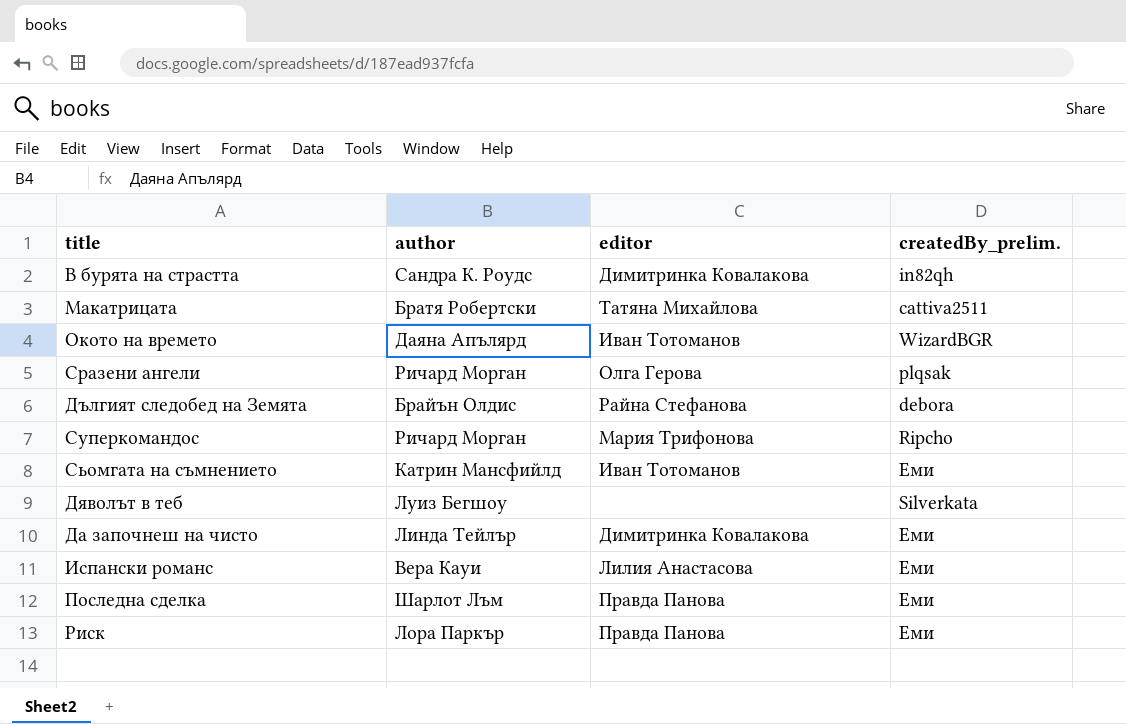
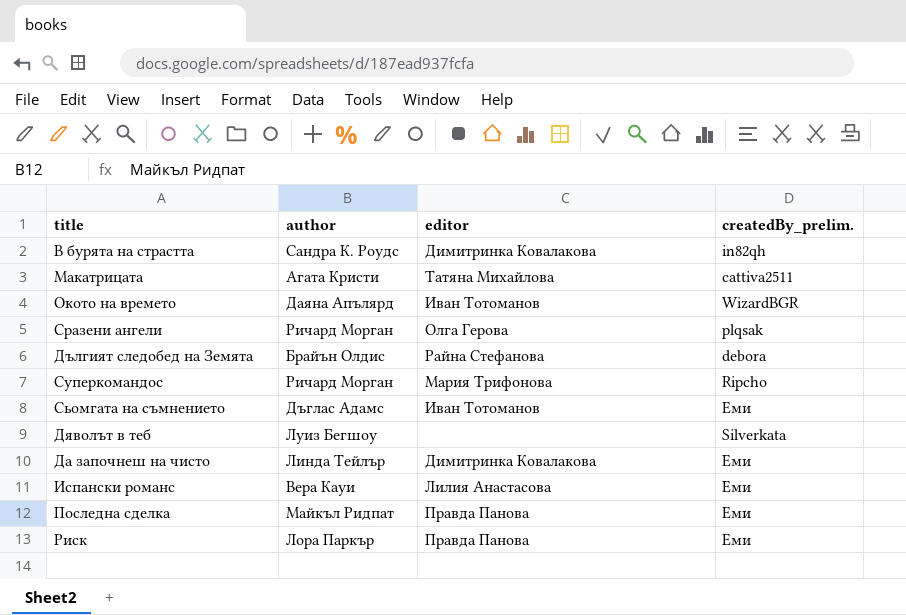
Макатрицата | author: Братя Робертски -> Агата Кристи
Сьомгата на съмнението | author: Катрин Мансфийлд -> Дъглас Адамс
Последна сделка | author: Шарлот Лъм -> Майкъл Ридпат

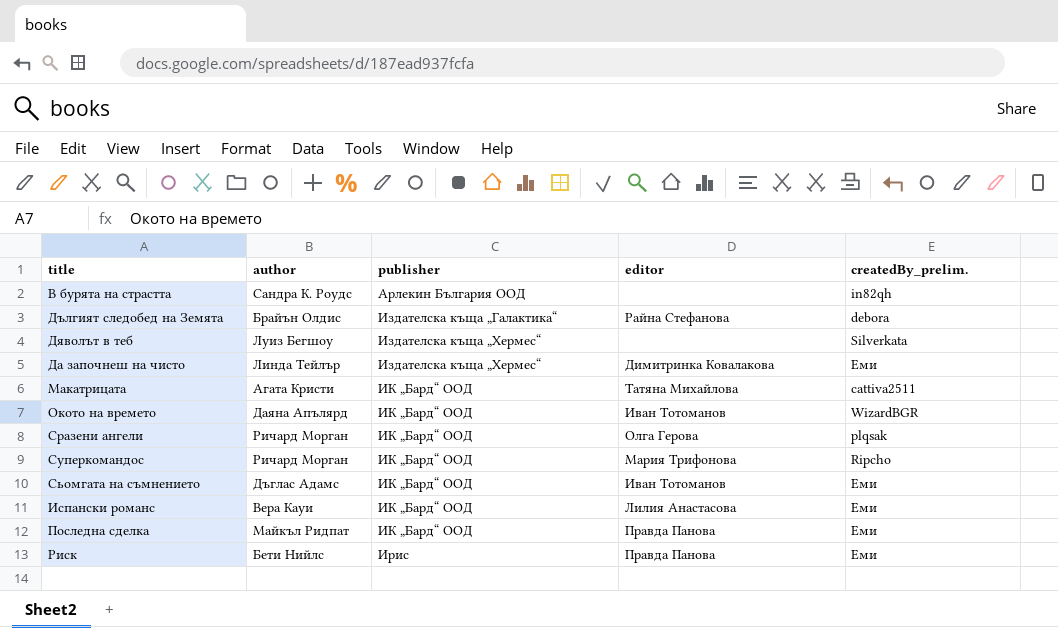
row order: none -> publisher ascending
column publisher | position: none -> 3
В бурята на страстта | editor: Димитринка Ковалакова -> none
Риск | author: Лора Паркър -> Бети Нийлс

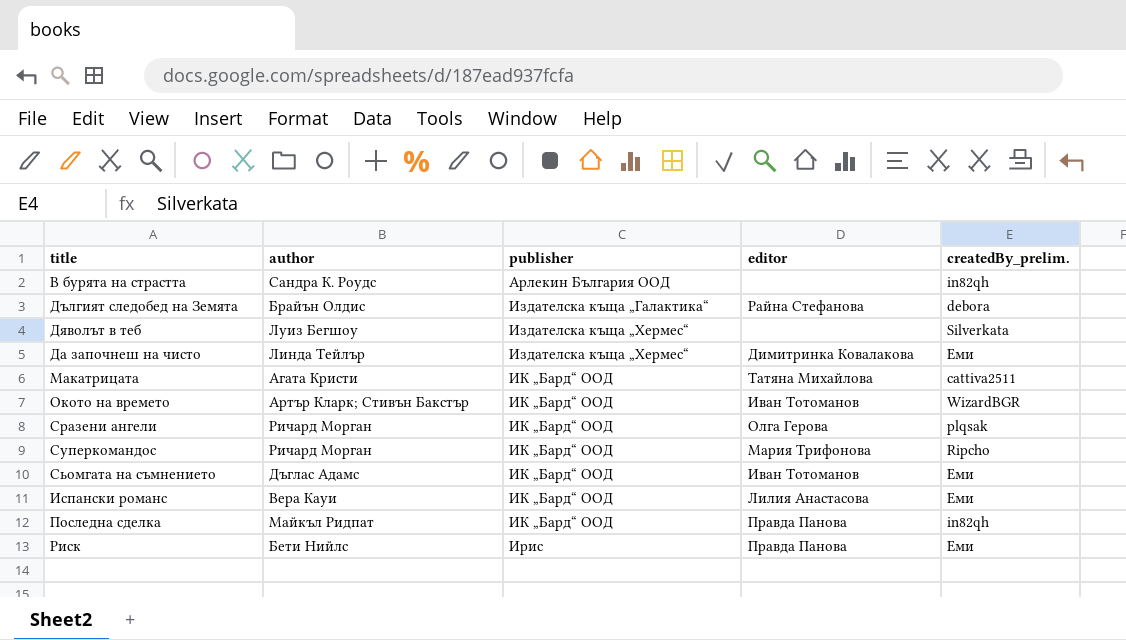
Окото на времето | author: Даяна Апълярд -> Артър Кларк; Стивън Бакстър
Последна сделка | createdBy_prelim.: Еми -> in82qh

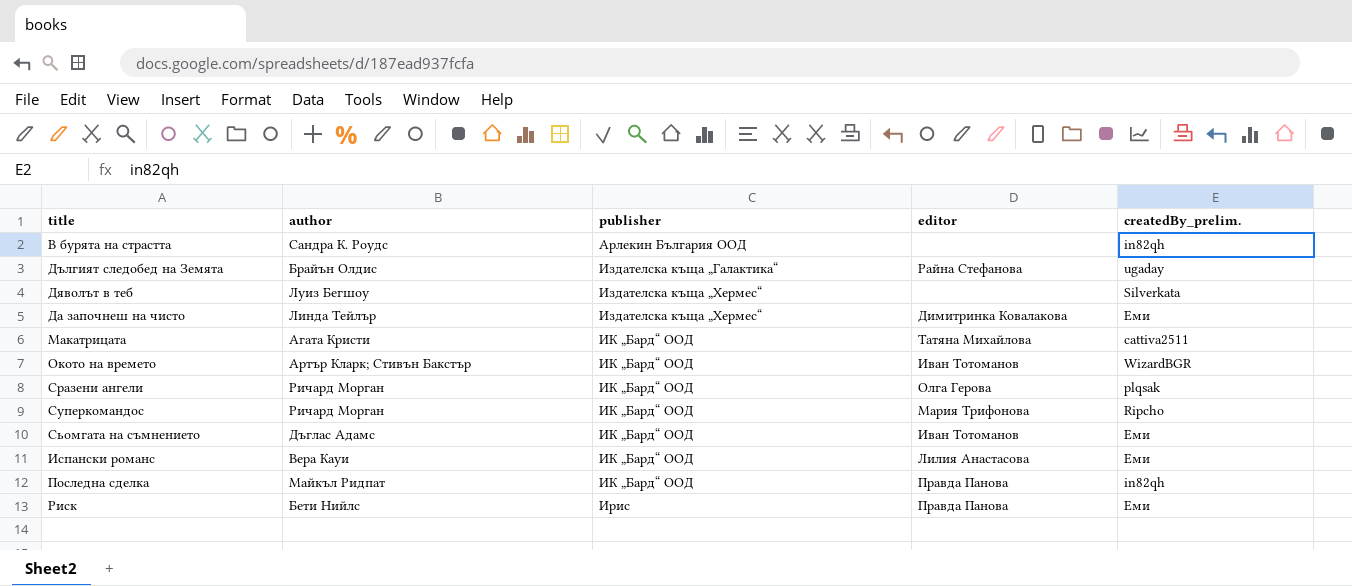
Дългият следобед на Земята | createdBy_prelim.: debora -> ugaday

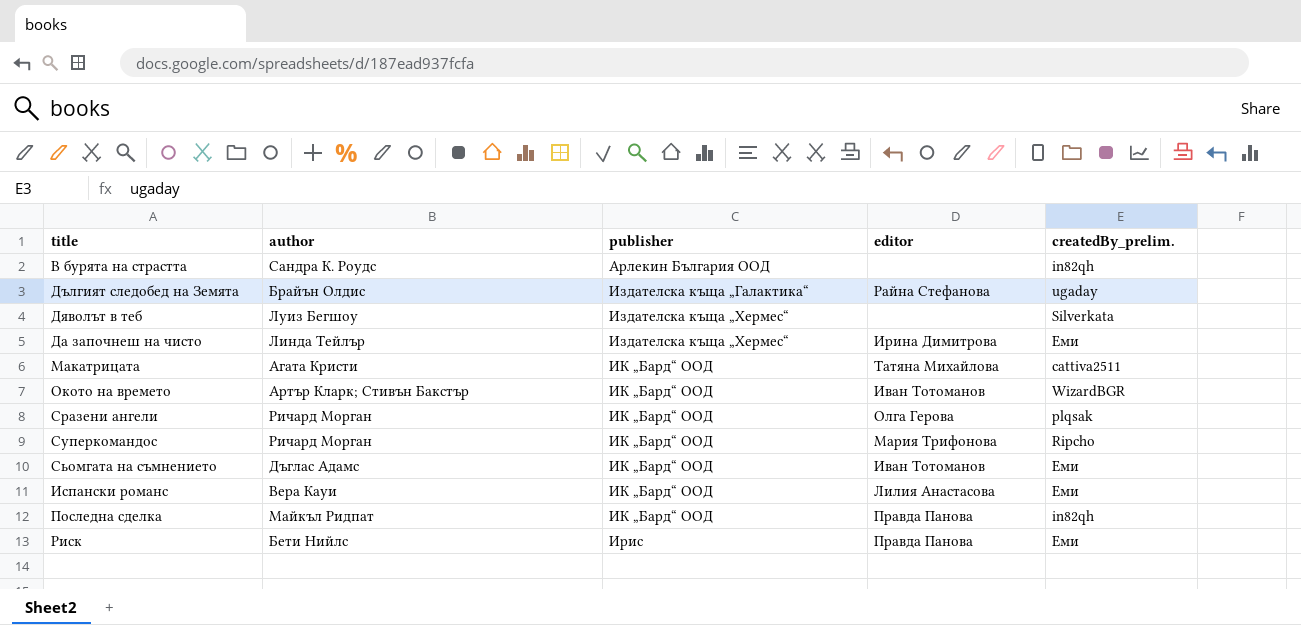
Да започнеш на чисто | editor: Димитринка Ковалакова -> Ирина Димитрова

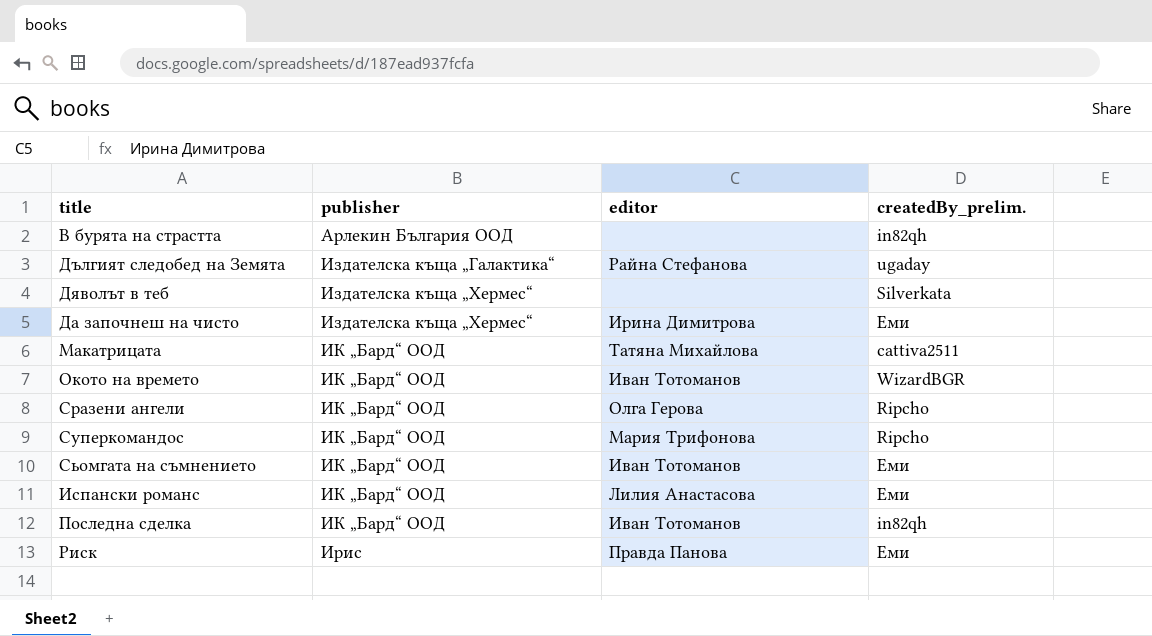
column author | position: 2 -> none
Сразени ангели | createdBy_prelim.: plqsak -> Ripcho
Последна сделка | editor: Правда Панова -> Иван Тотоманов

